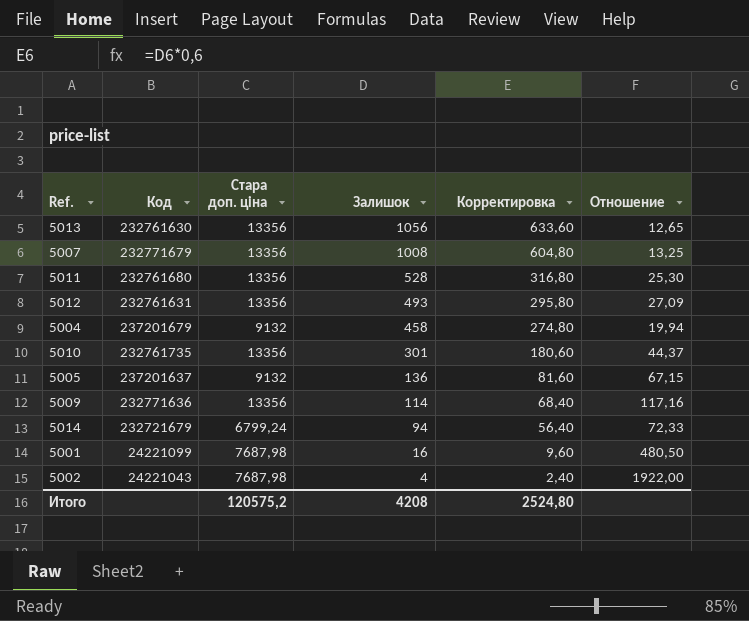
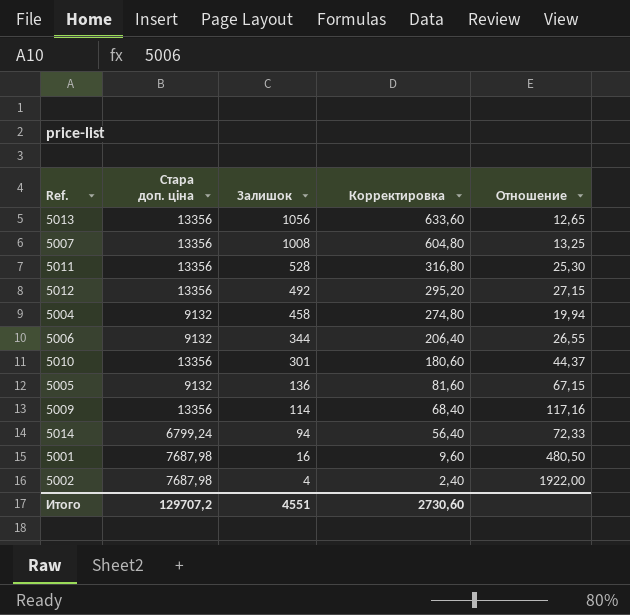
column Код | position: 2 -> none
5012 | Залишок: 493 -> 492
5012 | Корректировка: 295,80 -> 295,20
5012 | Отношение: 27,09 -> 27,15
row 5006: none -> 9132 | 344 | 206,40 | 26,55
Итого | Стара доп. ціна: 120575,2 -> 129707,2
Итого | Залишок: 4208 -> 4551
Итого | Корректировка: 2524,80 -> 2730,60

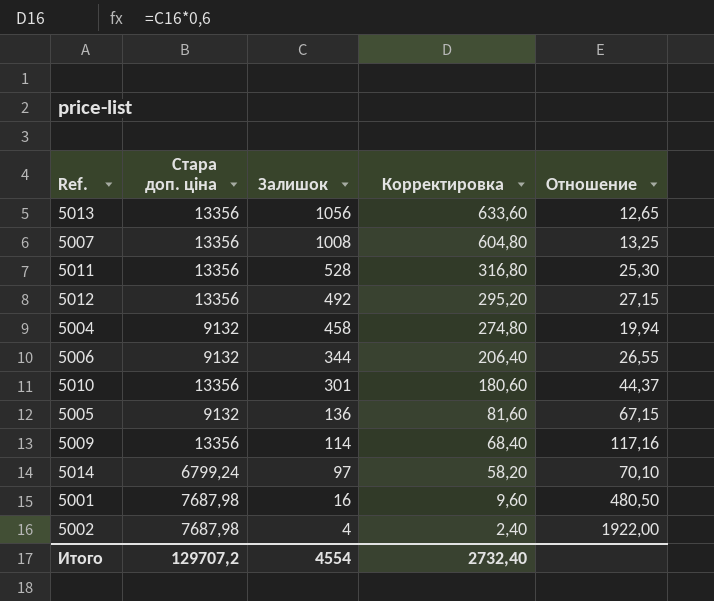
5014 | Залишок: 94 -> 97
5014 | Корректировка: 56,40 -> 58,20
5014 | Отношение: 72,33 -> 70,10
Итого | Залишок: 4551 -> 4554
Итого | Корректировка: 2730,60 -> 2732,40

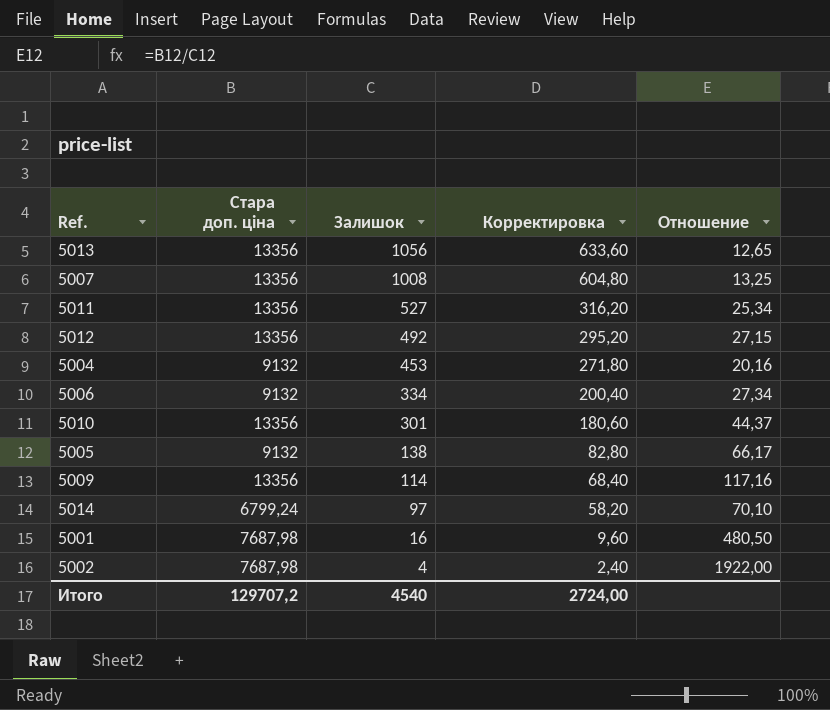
5011 | Залишок: 528 -> 527
5011 | Корректировка: 316,80 -> 316,20
5011 | Отношение: 25,30 -> 25,34
5004 | Залишок: 458 -> 453
5004 | Корректировка: 274,80 -> 271,80
5004 | Отношение: 19,94 -> 20,16
5006 | Залишок: 344 -> 334
5006 | Корректировка: 206,40 -> 200,40
5006 | Отношение: 26,55 -> 27,34
5005 | Залишок: 136 -> 138
5005 | Корректировка: 81,60 -> 82,80
5005 | Отношение: 67,15 -> 66,17
Итого | Залишок: 4554 -> 4540
Итого | Корректировка: 2732,40 -> 2724,00

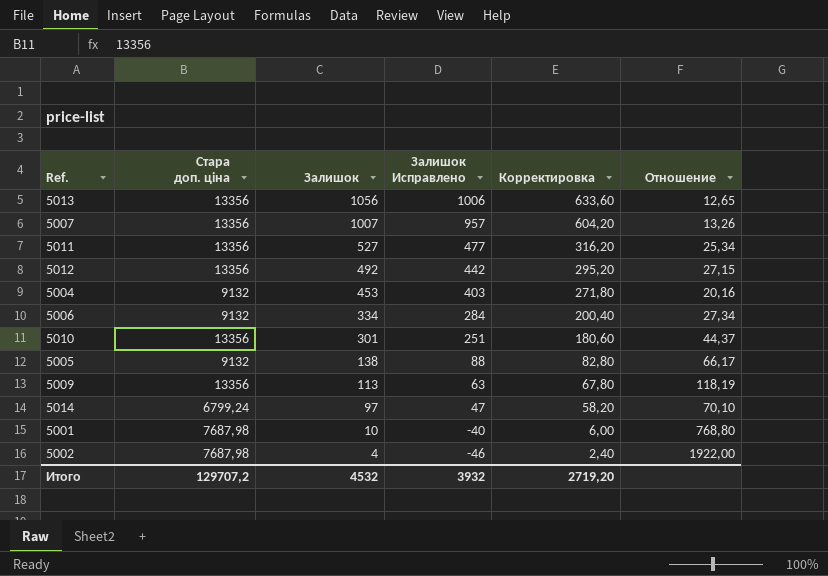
column Залишок Исправлено | formula: none -> [Залишок] - 50
5007 | Залишок: 1008 -> 1007
5007 | Корректировка: 604,80 -> 604,20
5007 | Отношение: 13,25 -> 13,26
5009 | Залишок: 114 -> 113
5009 | Корректировка: 68,40 -> 67,80
5009 | Отношение: 117,16 -> 118,19
5001 | Залишок: 16 -> 10
5001 | Корректировка: 9,60 -> 6,00
5001 | Отношение: 480,50 -> 768,80
Итого | Залишок: 4540 -> 4532
Итого | Корректировка: 2724,00 -> 2719,20

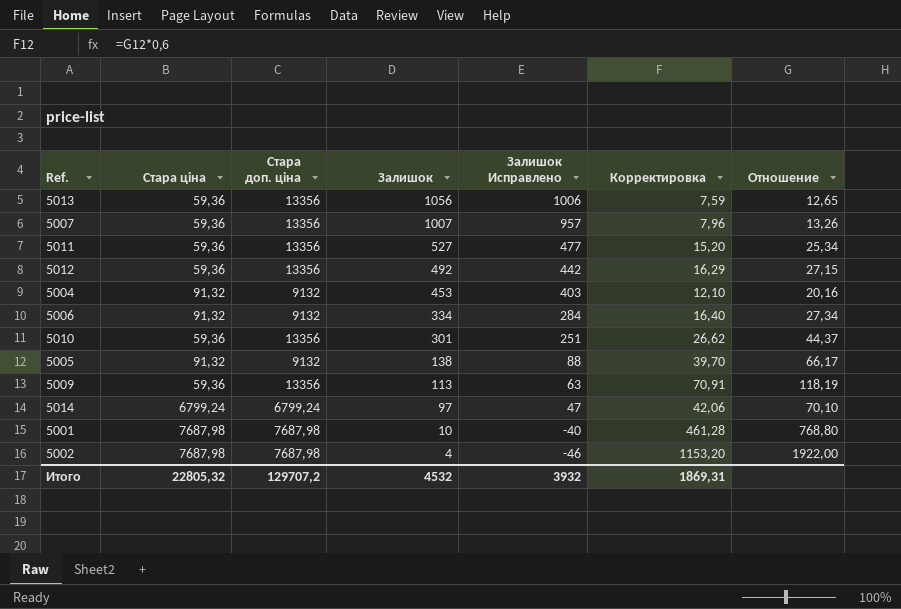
column Стара ціна | position: none -> 2
column Корректировка | formula: [Залишок] * 0,6 -> [Отношение] * 0,6
Итого | Корректировка: 2719,20 -> 1869,31

